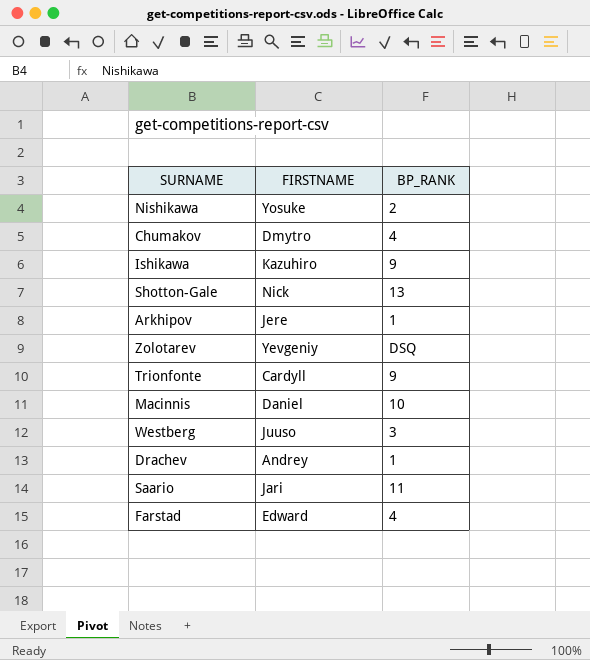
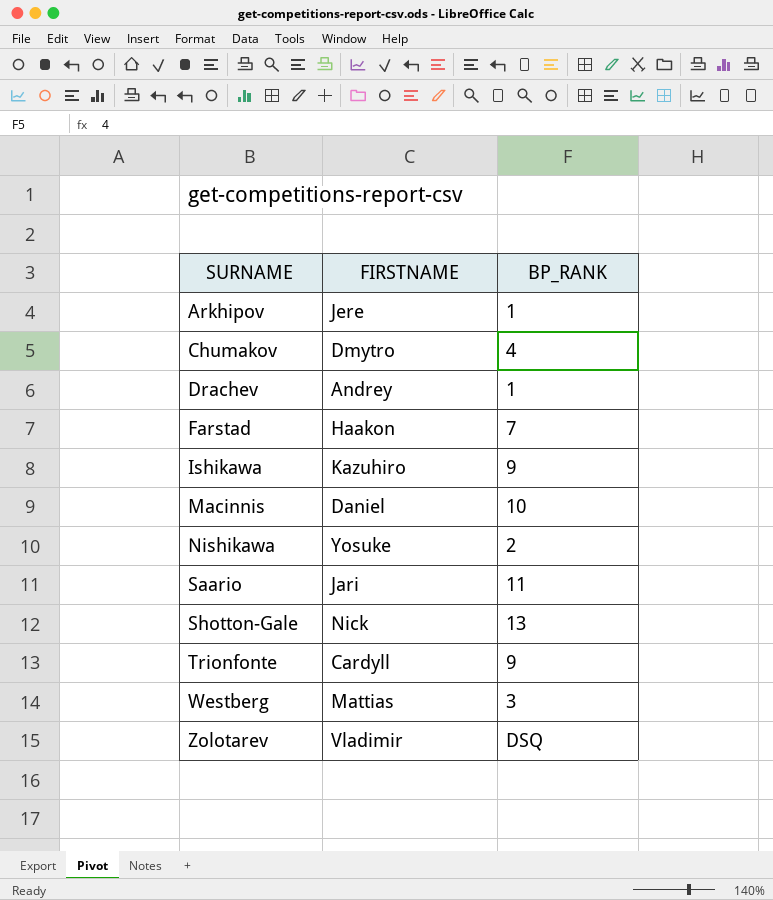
row order: none -> SURNAME ascending
Farstad | FIRSTNAME: Edward -> Haakon
Farstad | BP_RANK: 4 -> 7
Westberg | FIRSTNAME: Juuso -> Mattias
Zolotarev | FIRSTNAME: Yevgeniy -> Vladimir

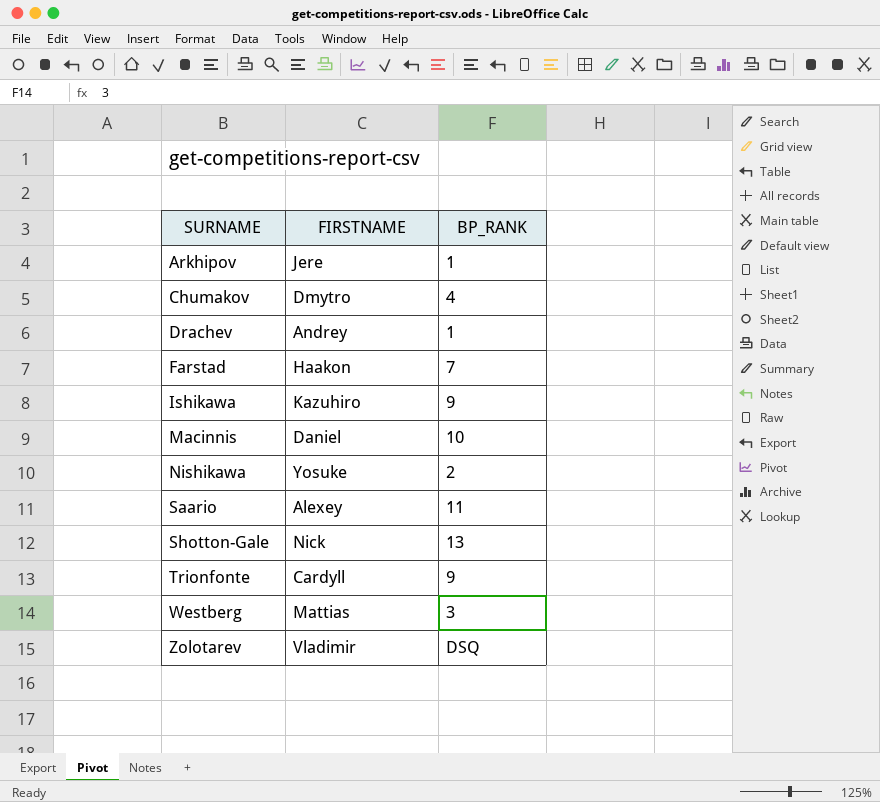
Saario | FIRSTNAME: Jari -> Alexey

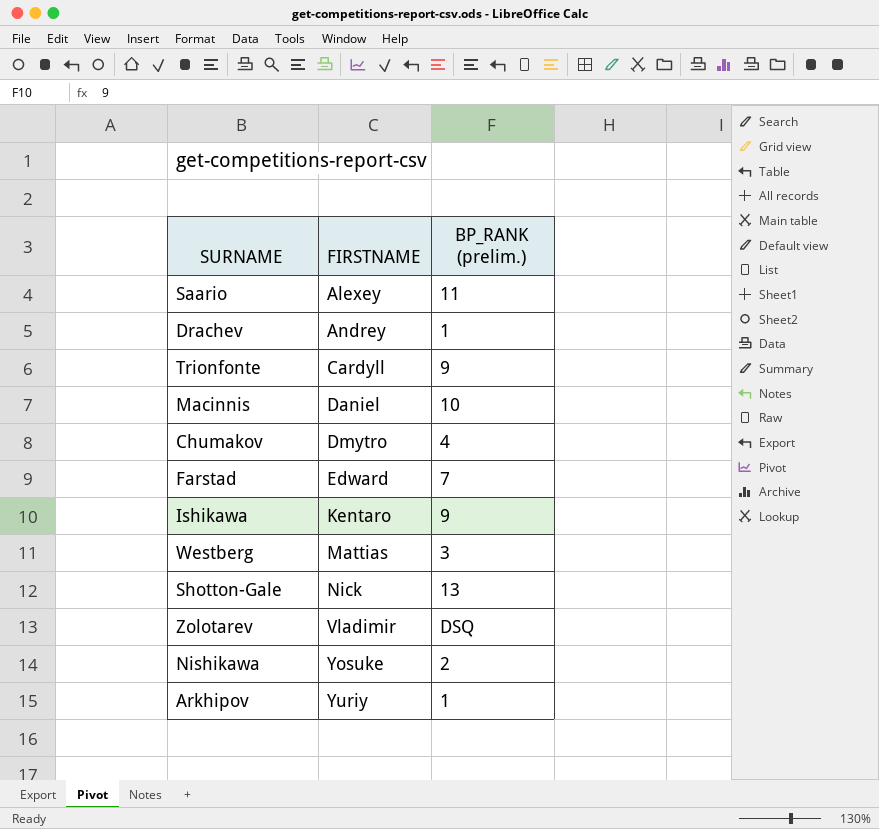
row order: SURNAME ascending -> FIRSTNAME ascending
column name: BP_RANK -> BP_RANK (prelim.)
Farstad | FIRSTNAME: Haakon -> Edward
Ishikawa | FIRSTNAME: Kazuhiro -> Kentaro
Arkhipov | FIRSTNAME: Jere -> Yuriy

